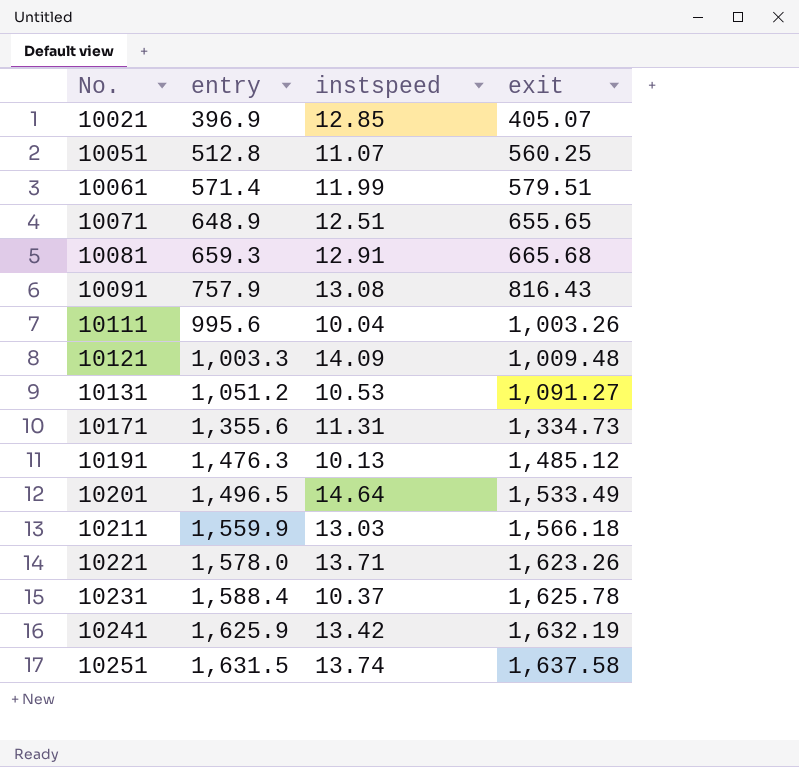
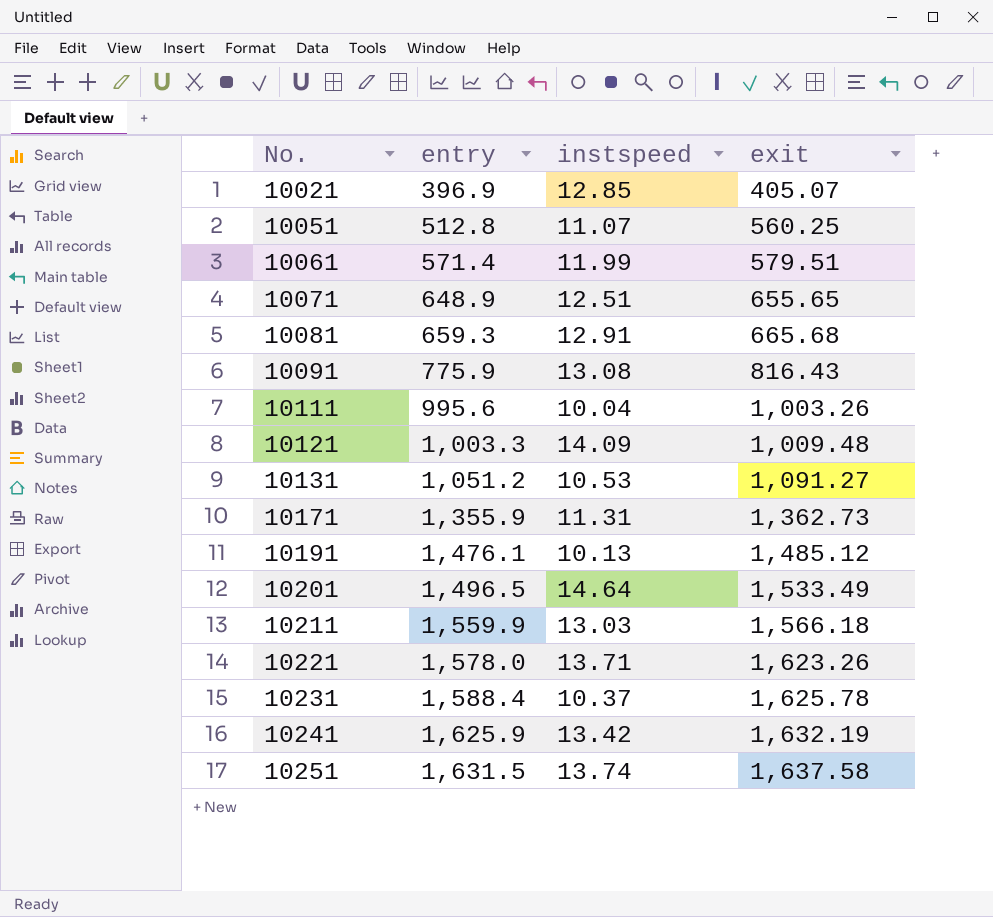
10091 | entry: 757.9 -> 775.9
10171 | entry: 1,355.6 -> 1,355.9
10171 | exit: 1,334.73 -> 1,362.73
10191 | entry: 1,476.3 -> 1,476.1

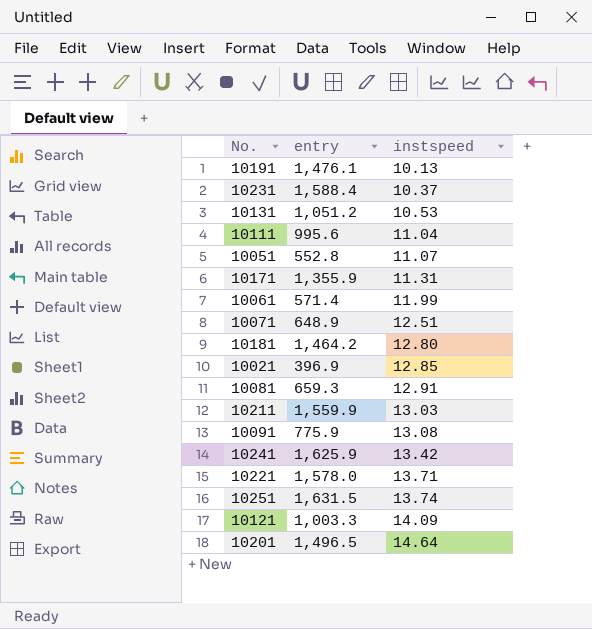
row order: No. ascending -> instspeed ascending
column exit | position: 4 -> none
10111 | instspeed: 10.04 -> 11.04
10051 | entry: 512.8 -> 552.8
row 10181: none -> 1,464.2 | 12.80

